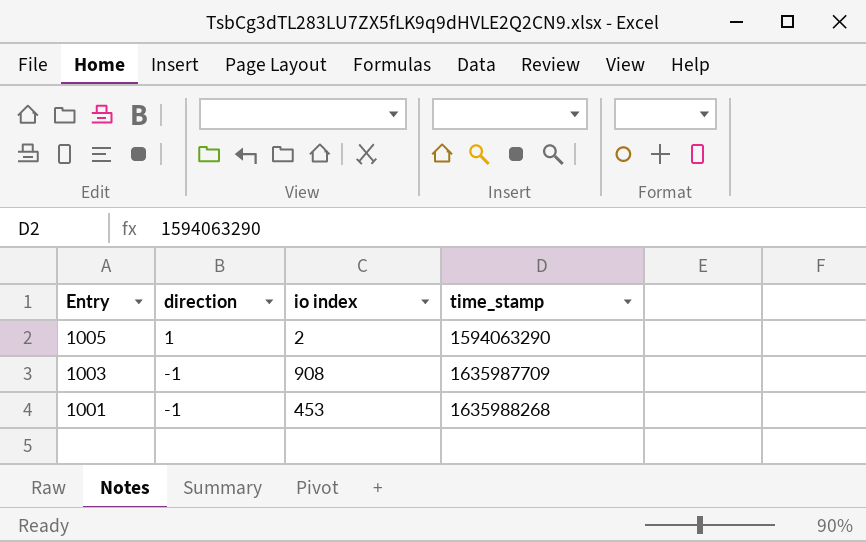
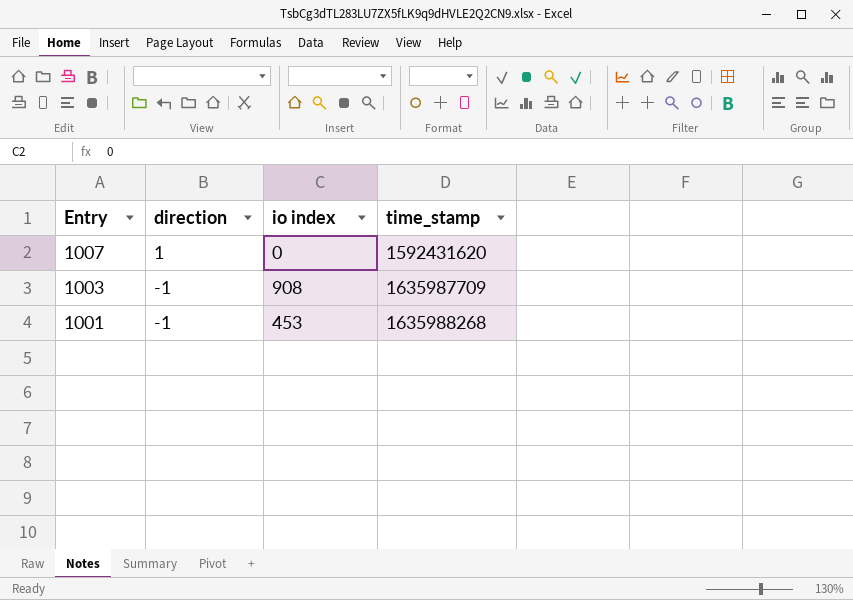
row 1005: 1 | 2 | 1594063290 -> none
row 1007: none -> 1 | 0 | 1592431620

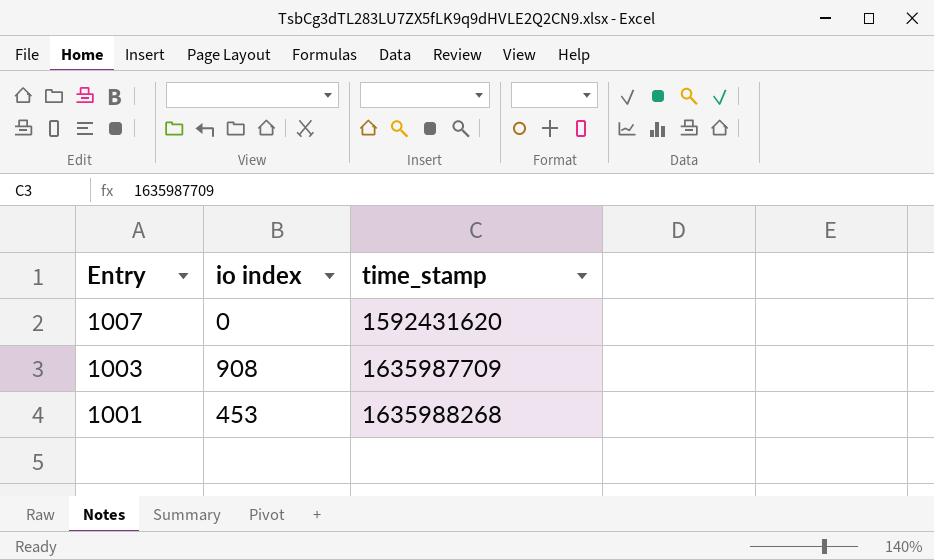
column direction | position: 2 -> none

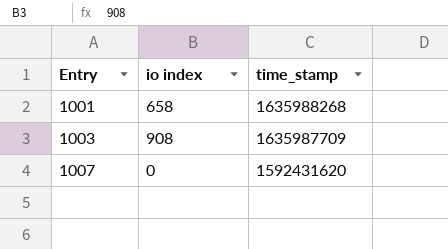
row order: Entry descending -> Entry ascending
1001 | io index: 453 -> 658

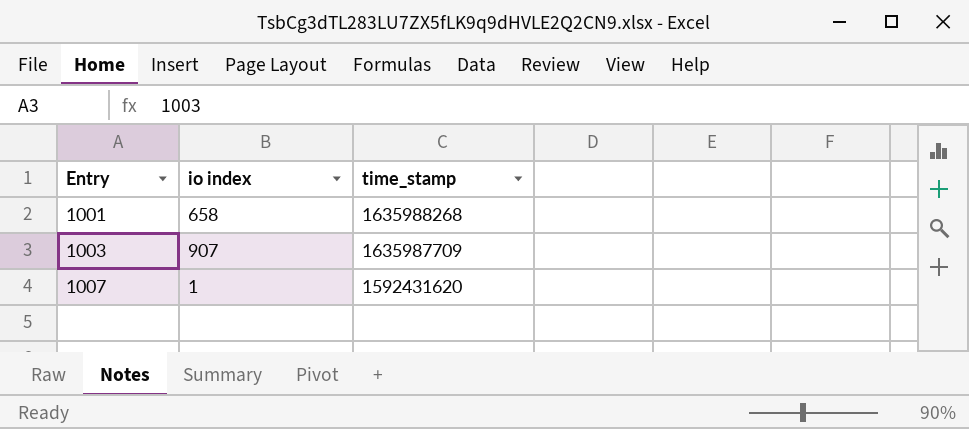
1003 | io index: 908 -> 907
1007 | io index: 0 -> 1

